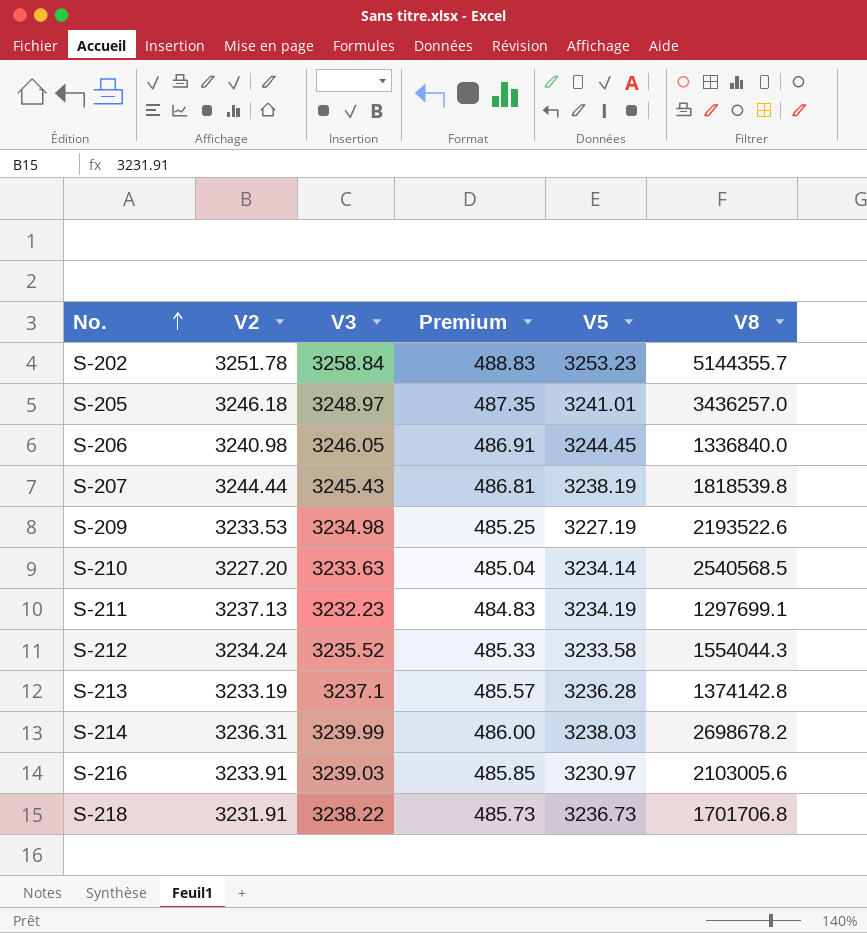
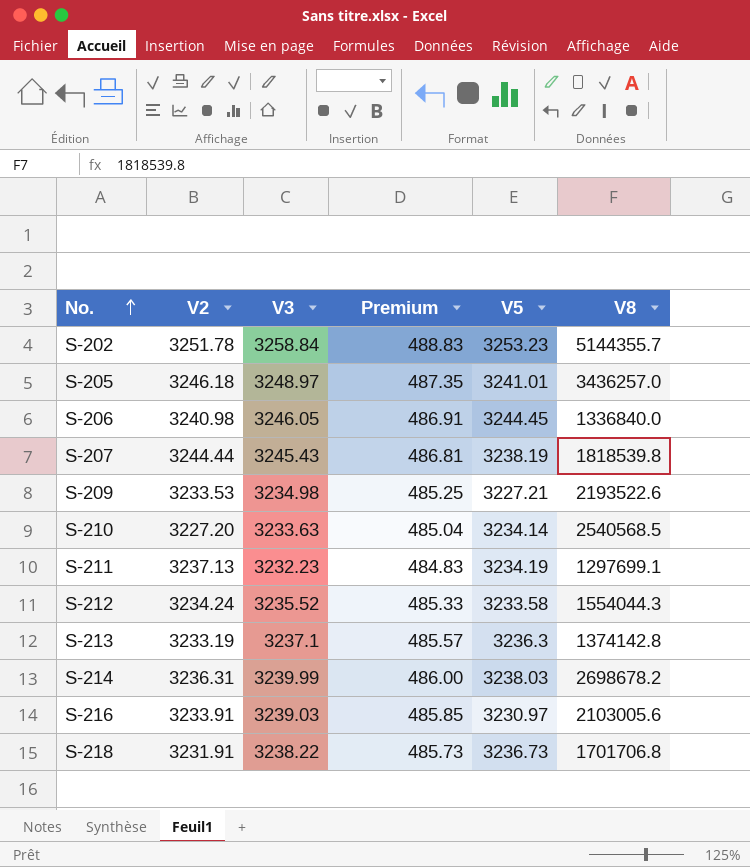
S-209 | V5: 3227.19 -> 3227.21
S-213 | V5: 3236.28 -> 3236.3

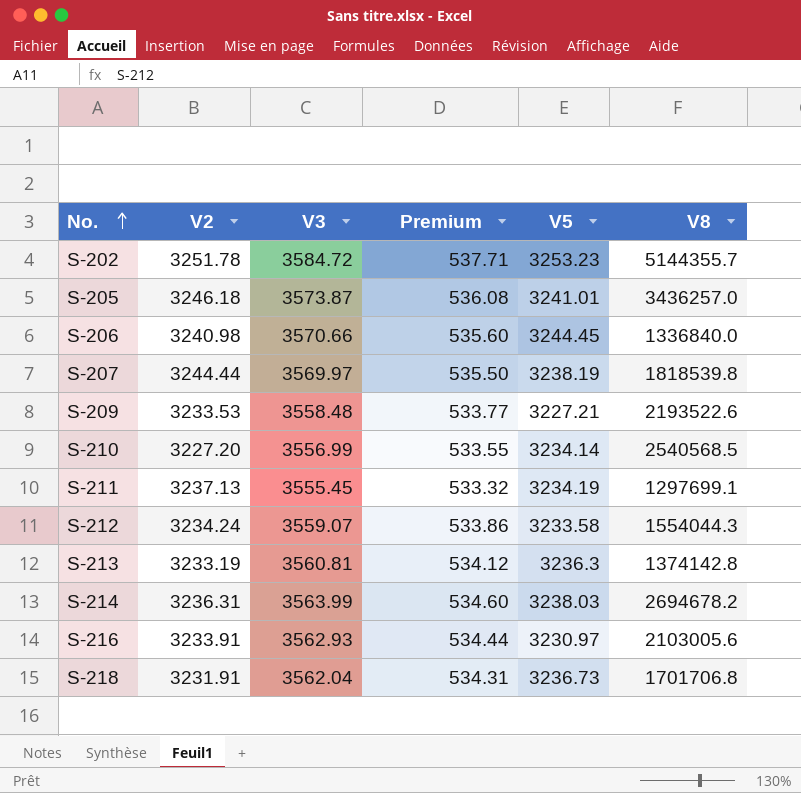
S-202 | V3: 3258.84 -> 3584.72
S-202 | Premium: 488.83 -> 537.71
S-205 | V3: 3248.97 -> 3573.87
S-205 | Premium: 487.35 -> 536.08
S-206 | V3: 3246.05 -> 3570.66
S-206 | Premium: 486.91 -> 535.60
S-207 | V3: 3245.43 -> 3569.97
S-207 | Premium: 486.81 -> 535.50
S-209 | V3: 3234.98 -> 3558.48
S-209 | Premium: 485.25 -> 533.77
S-210 | V3: 3233.63 -> 3556.99
S-210 | Premium: 485.04 -> 533.55
S-211 | V3: 3232.23 -> 3555.45
S-211 | Premium: 484.83 -> 533.32
S-212 | V3: 3235.52 -> 3559.07
S-212 | Premium: 485.33 -> 533.86
S-213 | V3: 3237.1 -> 3560.81
S-213 | Premium: 485.57 -> 534.12
S-214 | V3: 3239.99 -> 3563.99
S-214 | Premium: 486.00 -> 534.60
S-214 | V8: 2698678.2 -> 2694678.2
S-216 | V3: 3239.03 -> 3562.93
S-216 | Premium: 485.85 -> 534.44
S-218 | V3: 3238.22 -> 3562.04
S-218 | Premium: 485.73 -> 534.31

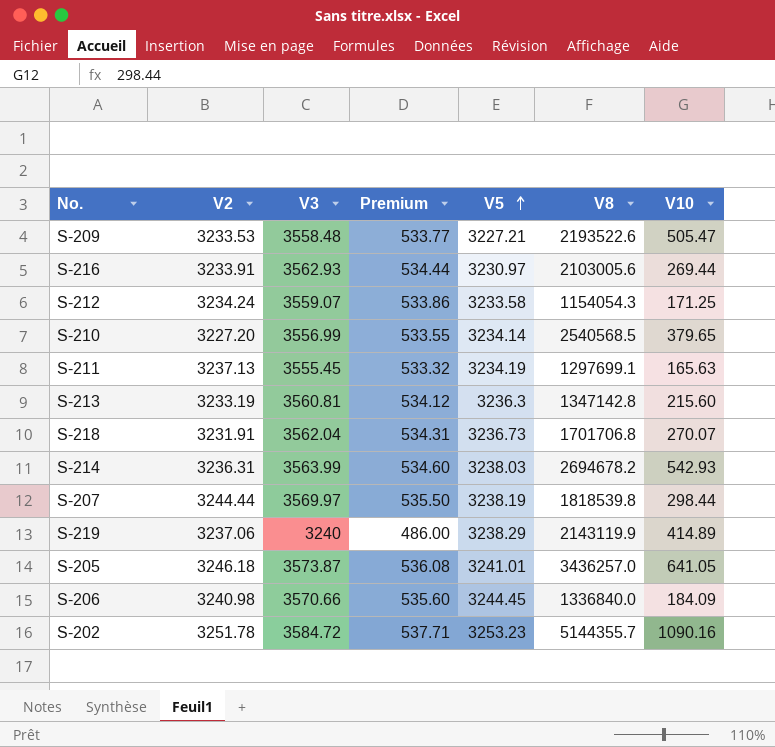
row order: No. ascending -> V5 ascending
column V10 | position: none -> 7
S-212 | V8: 1554044.3 -> 1154054.3
S-213 | V8: 1374142.8 -> 1347142.8
row S-219: none -> 3237.06 | 3240 | 486.00 | 3238.29 | 2143119.9 | 414.89

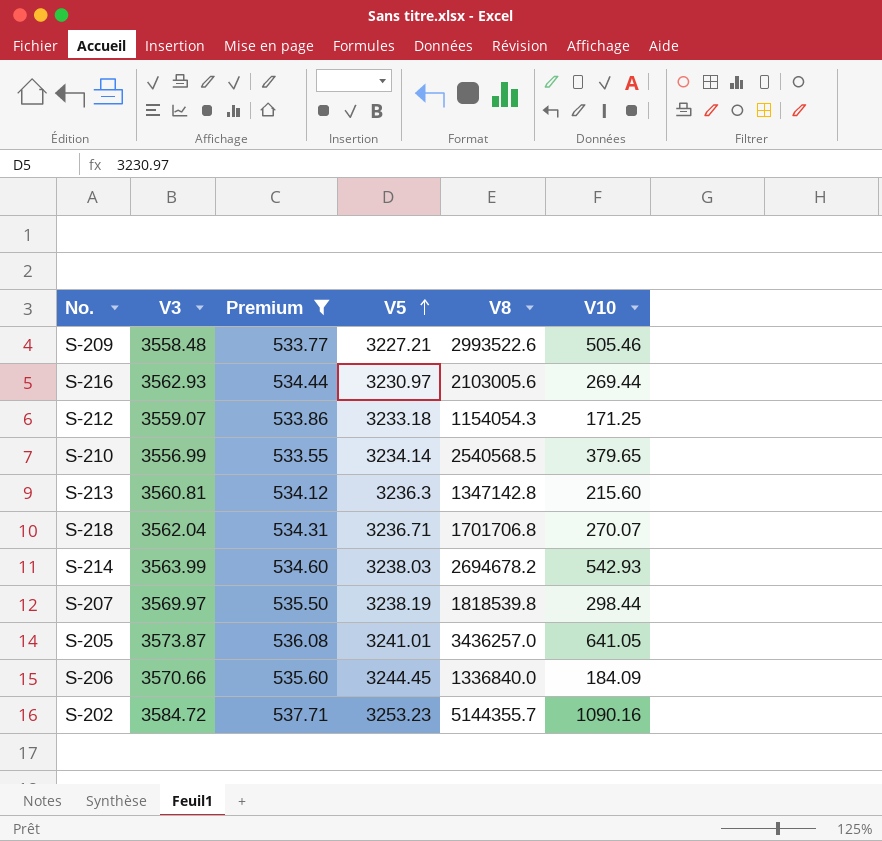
filter: none -> Premium >= 533.55
column V2 | position: 2 -> none
S-209 | V8: 2193522.6 -> 2993522.6
S-209 | V10: 505.47 -> 505.46
S-212 | V5: 3233.58 -> 3233.18
S-218 | V5: 3236.73 -> 3236.71

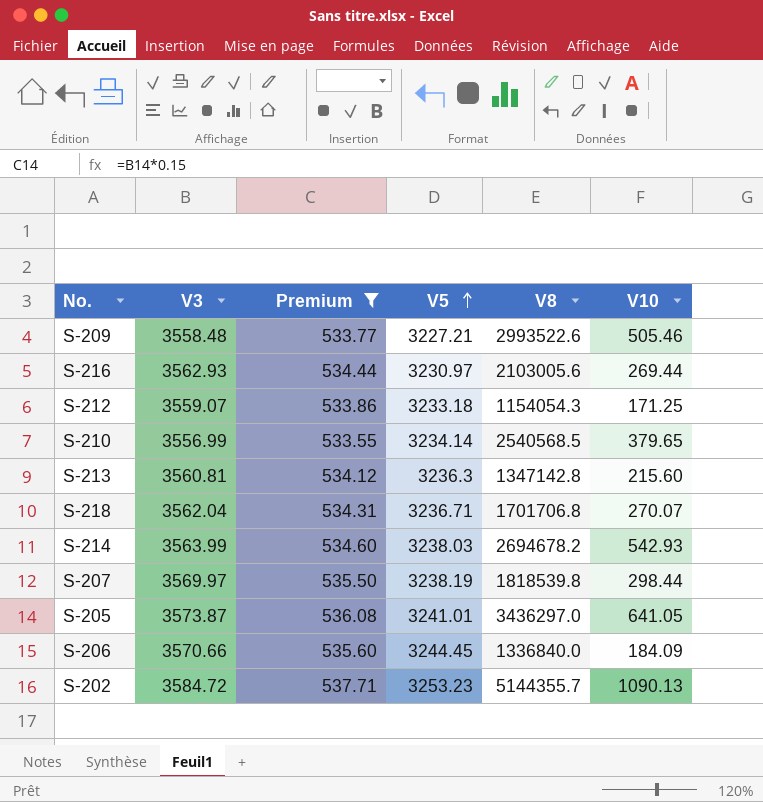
S-205 | V8: 3436257.0 -> 3436297.0
S-202 | V10: 1090.16 -> 1090.13

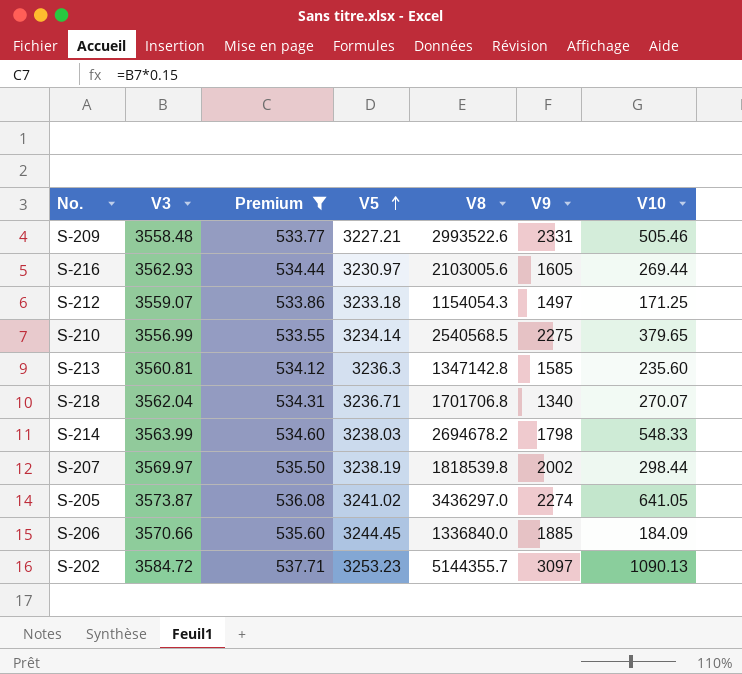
column V9 | position: none -> 6
S-213 | V10: 215.60 -> 235.60
S-214 | V10: 542.93 -> 548.33
S-205 | V5: 3241.01 -> 3241.02

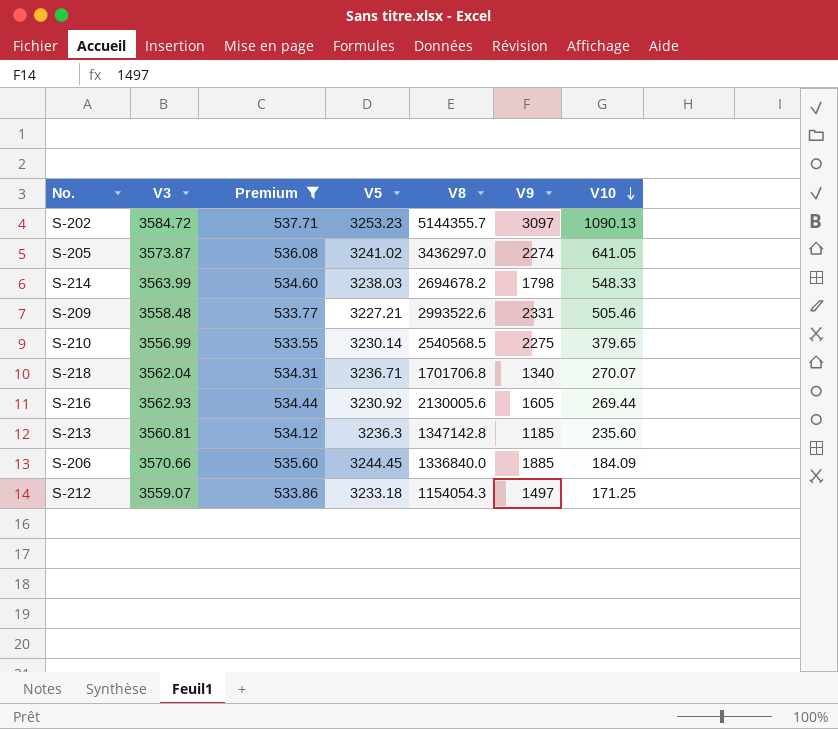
row order: V5 ascending -> V10 descending
row S-207: 3569.97 | 535.50 | 3238.19 | 1818539.8 | 2002 | 298.44 -> none
S-210 | V5: 3234.14 -> 3230.14
S-216 | V5: 3230.97 -> 3230.92
S-216 | V8: 2103005.6 -> 2130005.6
S-213 | V9: 1585 -> 1185

